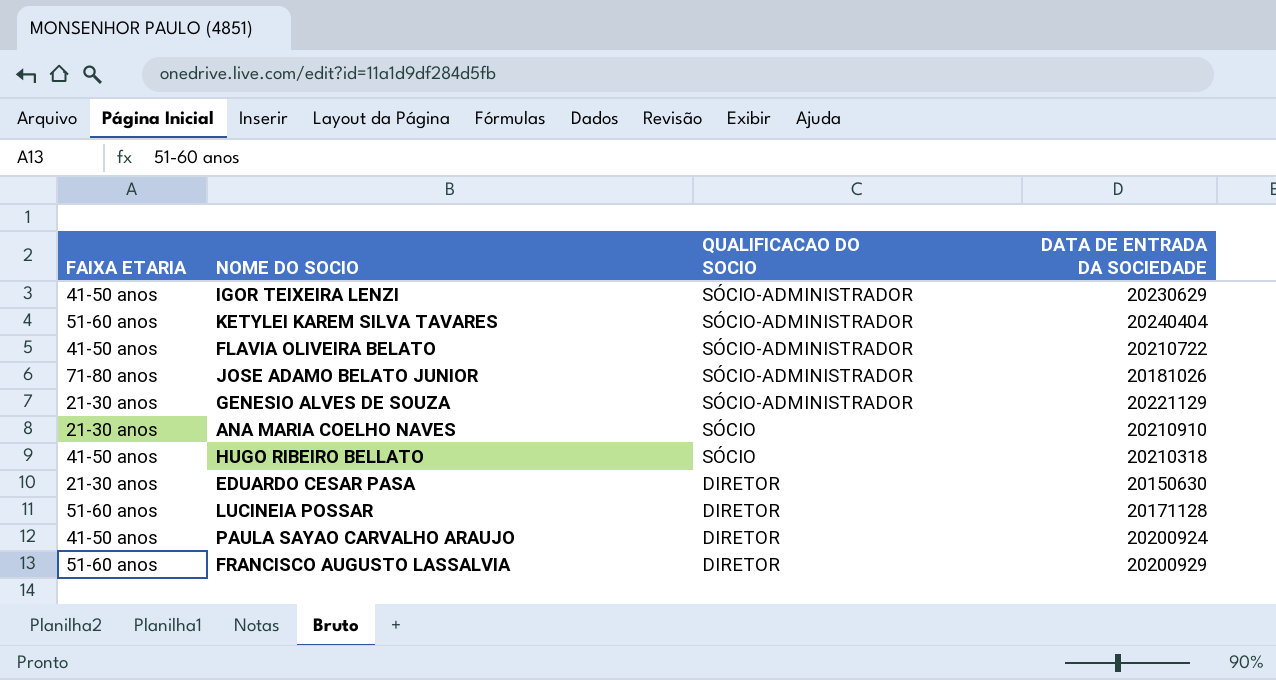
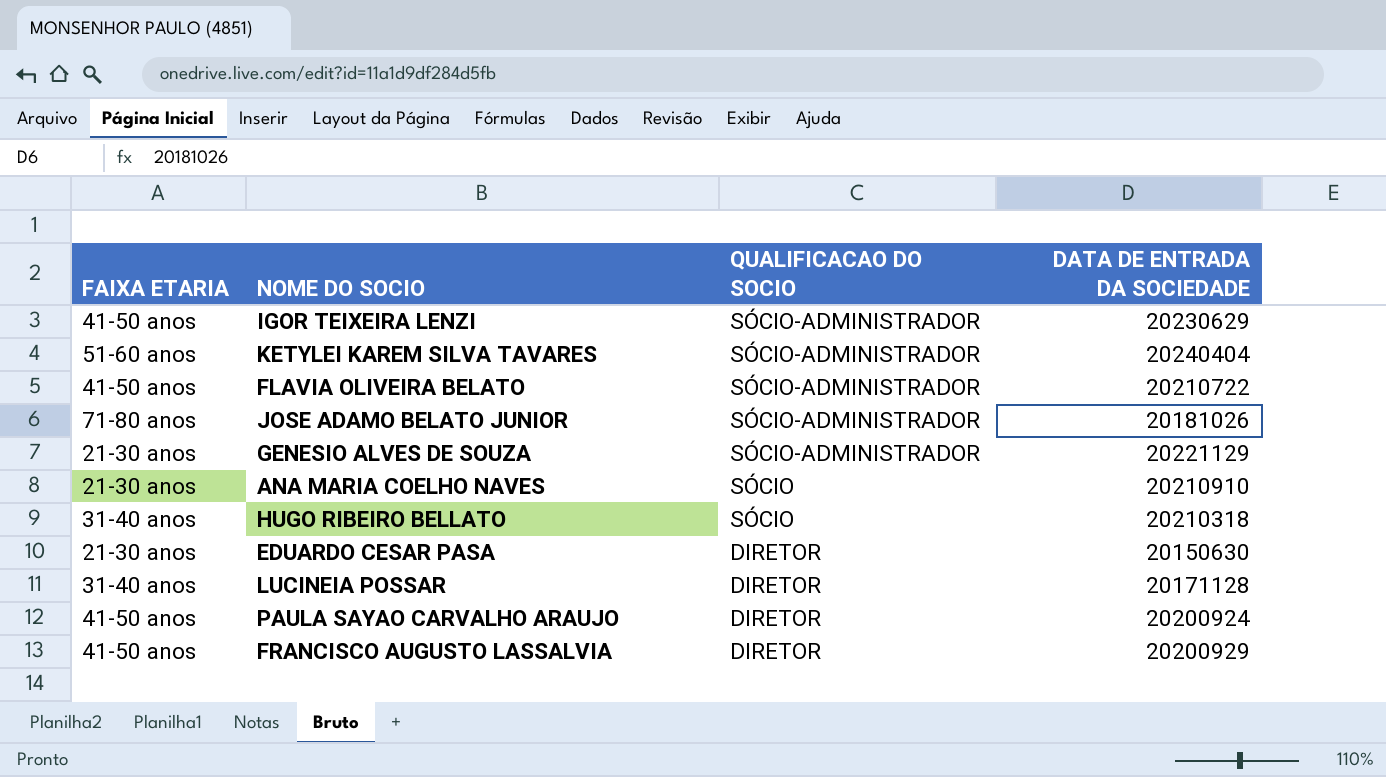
HUGO RIBEIRO BELLATO | FAIXA ETARIA: 41-50 anos -> 31-40 anos
LUCINEIA POSSAR | FAIXA ETARIA: 51-60 anos -> 31-40 anos
FRANCISCO AUGUSTO LASSALVIA | FAIXA ETARIA: 51-60 anos -> 41-50 anos

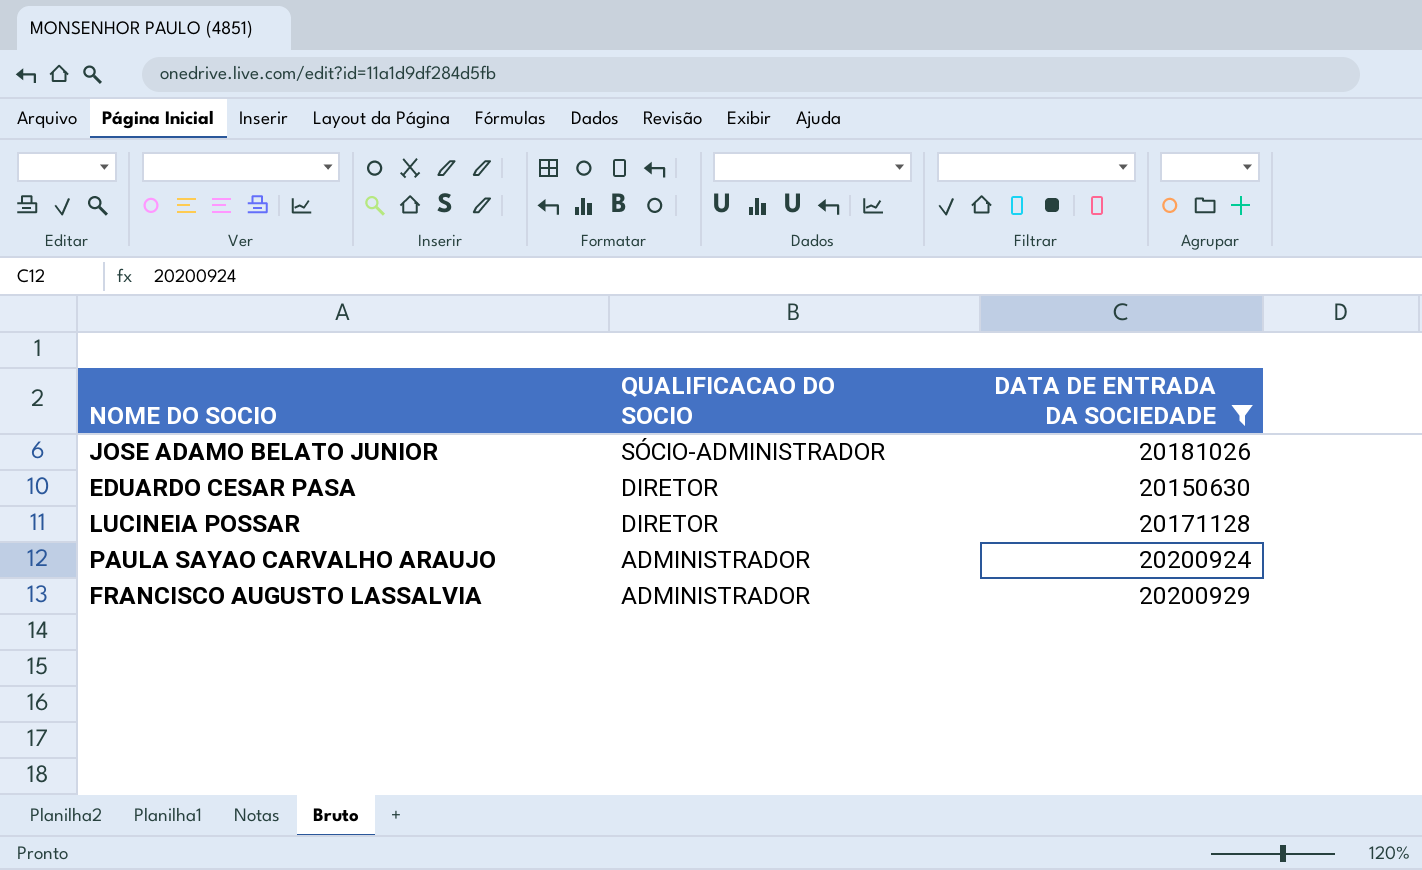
filter: none -> DATA DE ENTRADA DA SOCIEDADE <= 20200929
column FAIXA ETARIA | position: 1 -> none
PAULA SAYAO CARVALHO ARAUJO | QUALIFICACAO DO SOCIO: DIRETOR -> ADMINISTRADOR
FRANCISCO AUGUSTO LASSALVIA | QUALIFICACAO DO SOCIO: DIRETOR -> ADMINISTRADOR

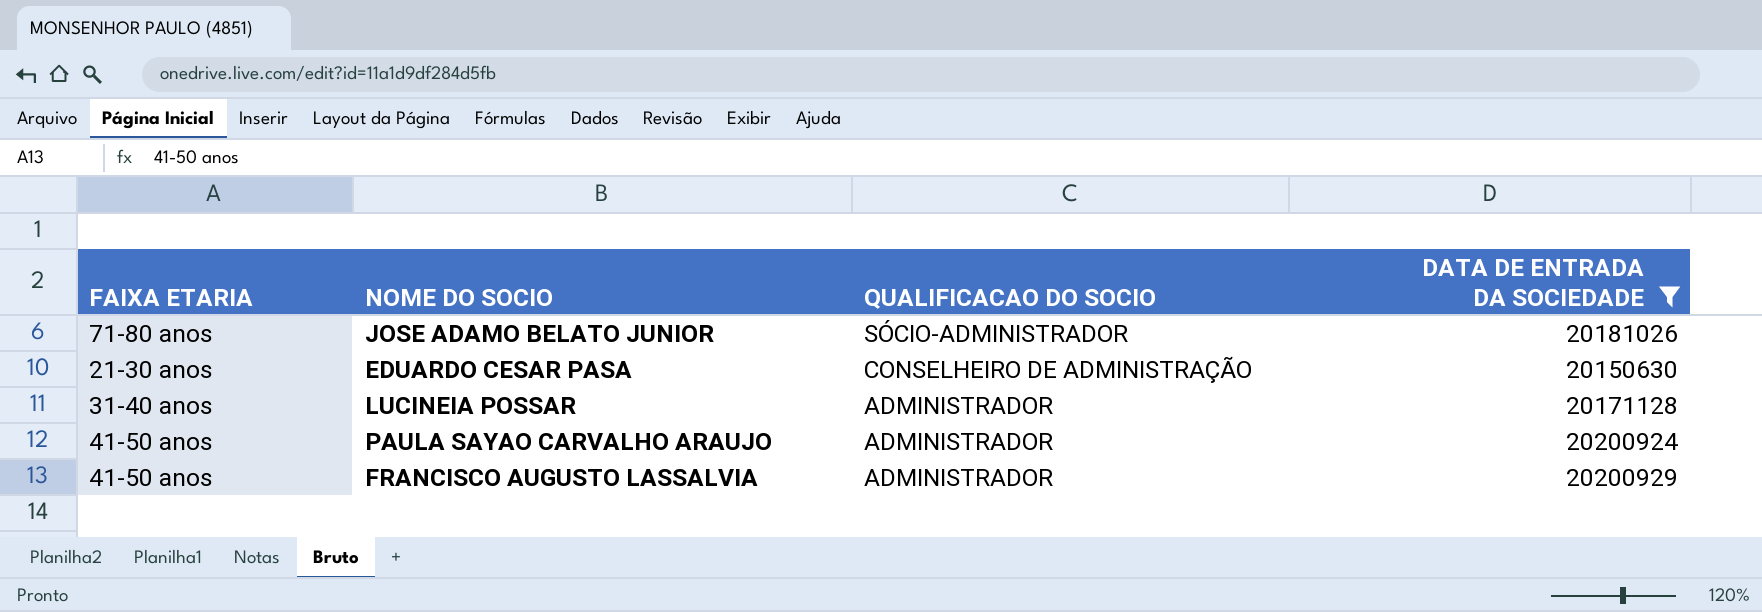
column FAIXA ETARIA | position: none -> 1
EDUARDO CESAR PASA | QUALIFICACAO DO SOCIO: DIRETOR -> CONSELHEIRO DE ADMINISTRAÇÃO
LUCINEIA POSSAR | QUALIFICACAO DO SOCIO: DIRETOR -> ADMINISTRADOR

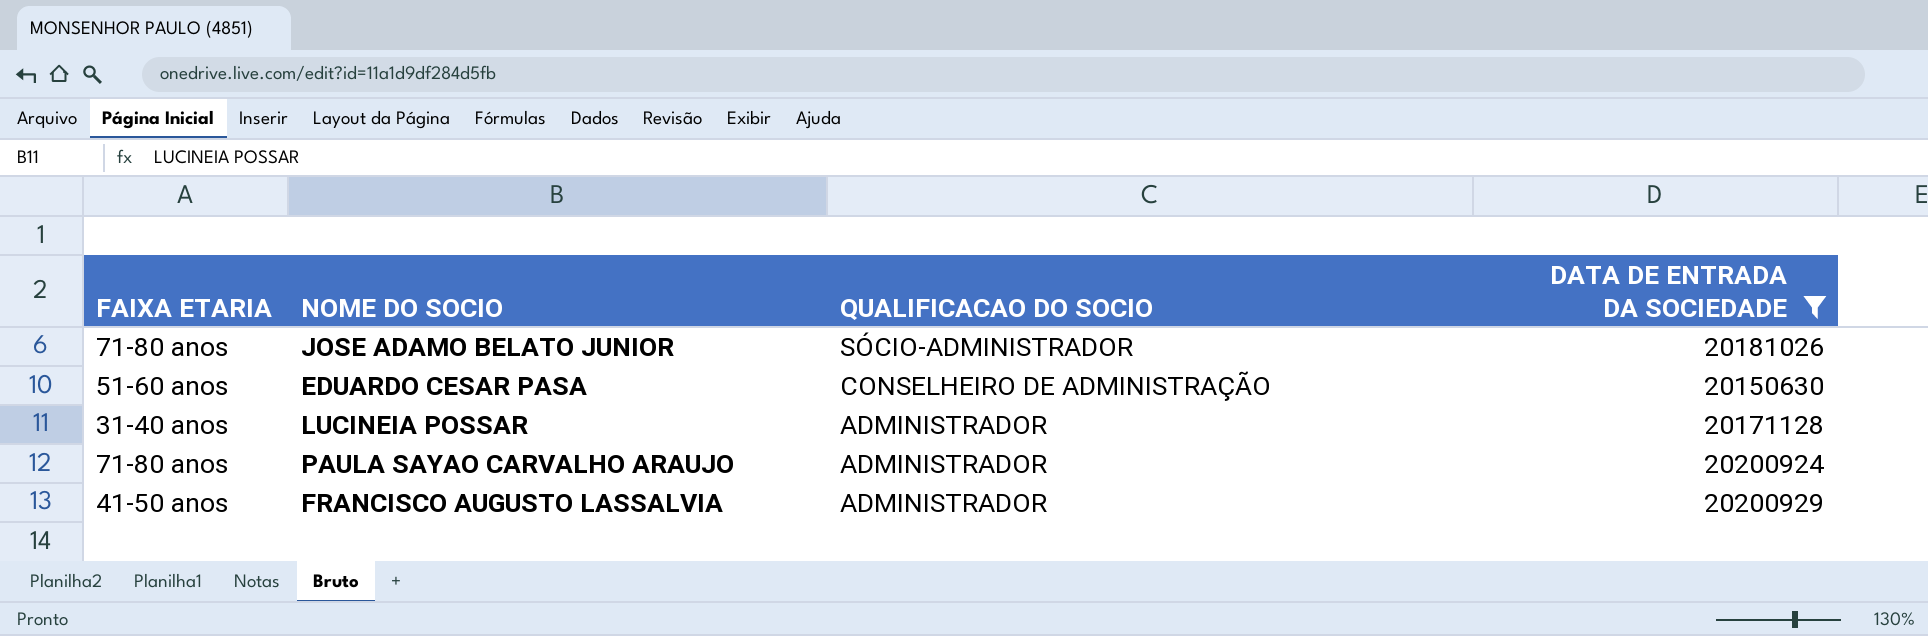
EDUARDO CESAR PASA | FAIXA ETARIA: 21-30 anos -> 51-60 anos
PAULA SAYAO CARVALHO ARAUJO | FAIXA ETARIA: 41-50 anos -> 71-80 anos

